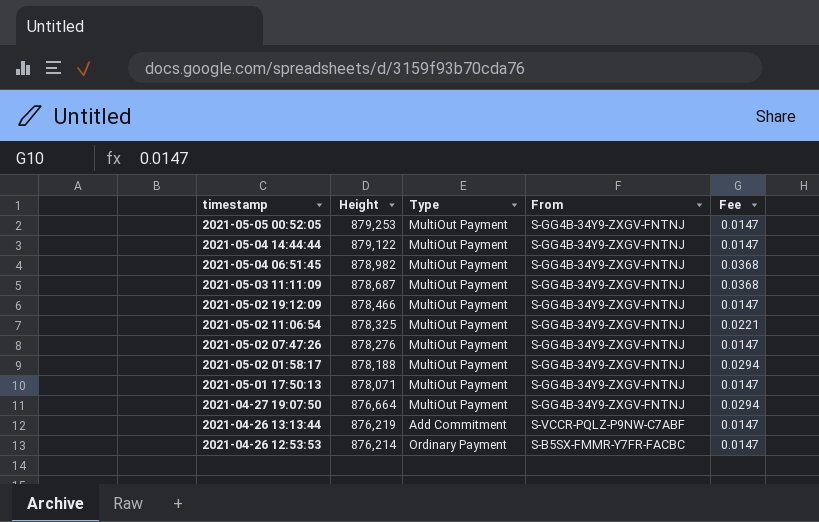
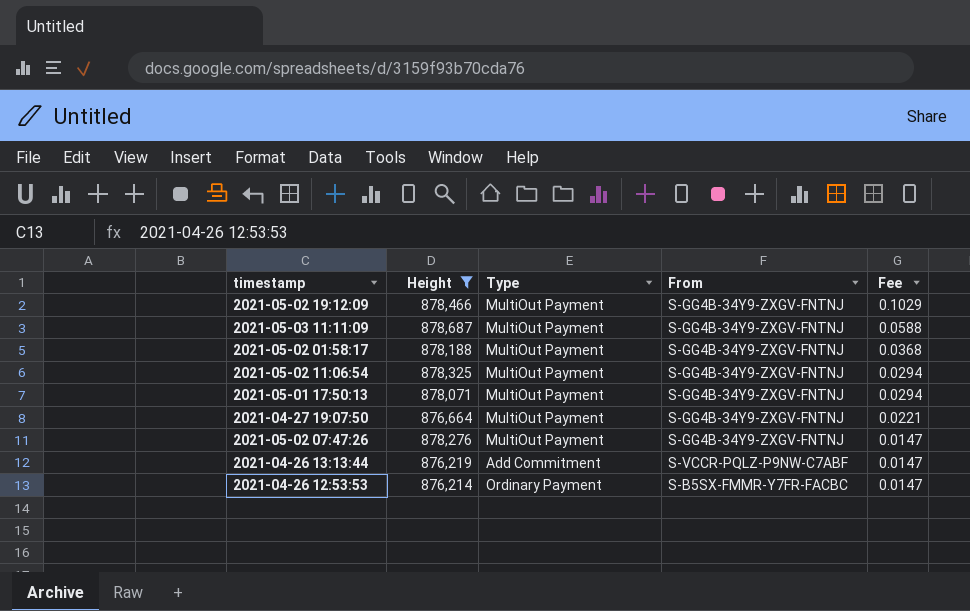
filter: none -> Height <= 878,687
row order: timestamp descending -> Fee descending
2021-05-02 19:12:09 | Fee: 0.0147 -> 0.1029
2021-05-03 11:11:09 | Fee: 0.0368 -> 0.0588
2021-05-02 01:58:17 | Fee: 0.0294 -> 0.0368
2021-05-02 11:06:54 | Fee: 0.0221 -> 0.0294
2021-05-01 17:50:13 | Fee: 0.0147 -> 0.0294
2021-04-27 19:07:50 | Fee: 0.0294 -> 0.0221

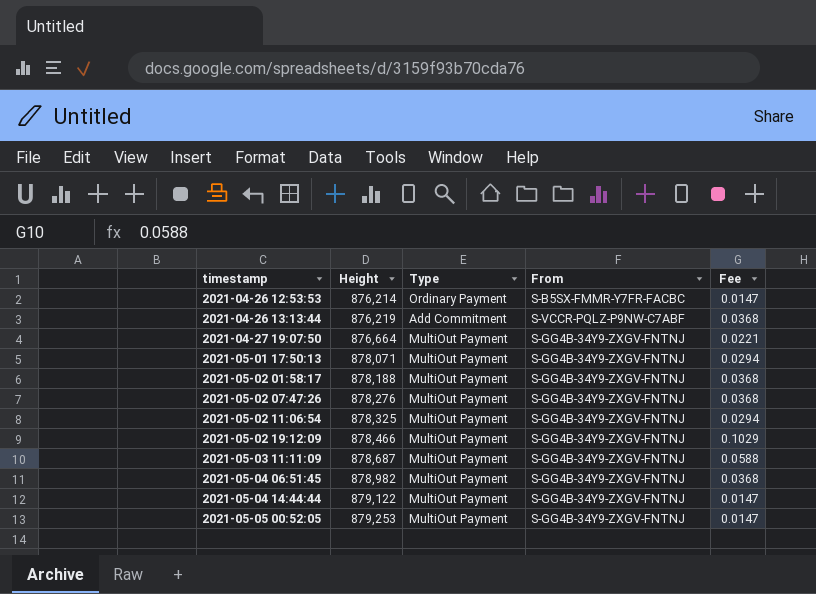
filter: Height <= 878,687 -> none
row order: Fee descending -> timestamp ascending
2021-04-26 13:13:44 | Fee: 0.0147 -> 0.0368
2021-05-02 07:47:26 | Fee: 0.0147 -> 0.0368

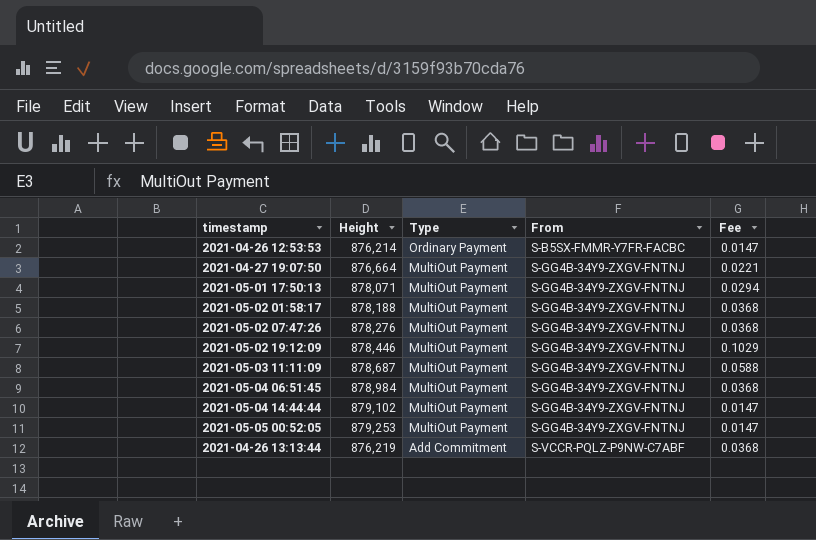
row order: timestamp ascending -> Type descending
row 2021-05-02 11:06:54: 878,325 | MultiOut Payment | S-GG4B-34Y9-ZXGV-FNTNJ | 0.0294 -> none
2021-05-02 19:12:09 | Height: 878,466 -> 878,446
2021-05-04 06:51:45 | Height: 878,982 -> 878,984
2021-05-04 14:44:44 | Height: 879,122 -> 879,102

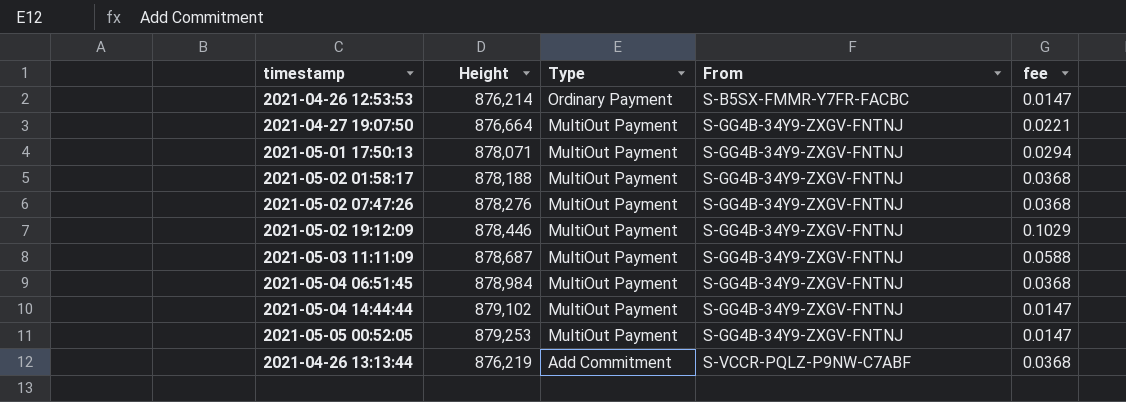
column name: Fee -> fee

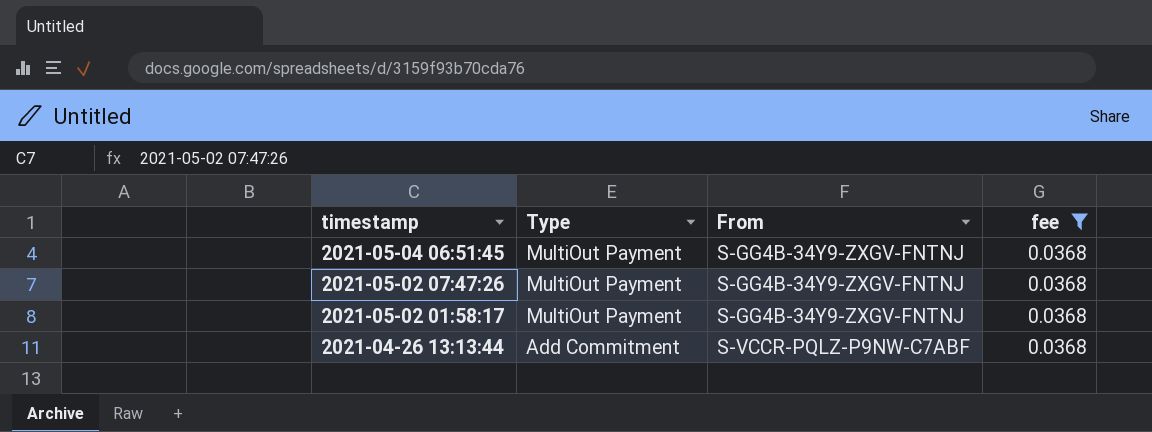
filter: none -> fee = 0.0368
row order: Type descending -> timestamp descending
column Height | position: 2 -> none

